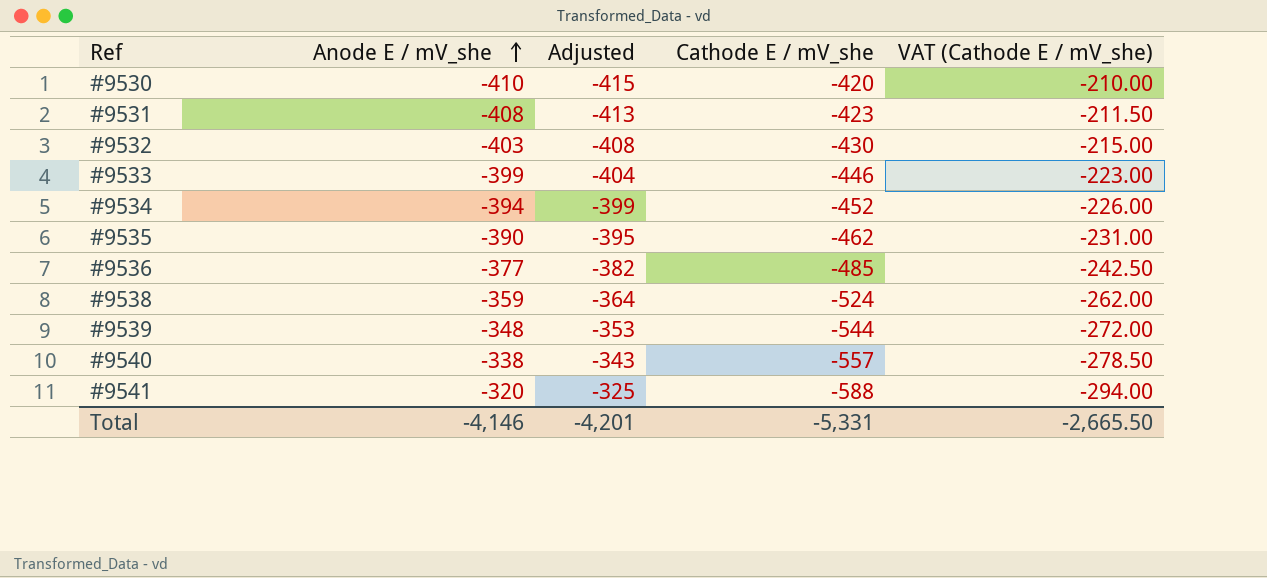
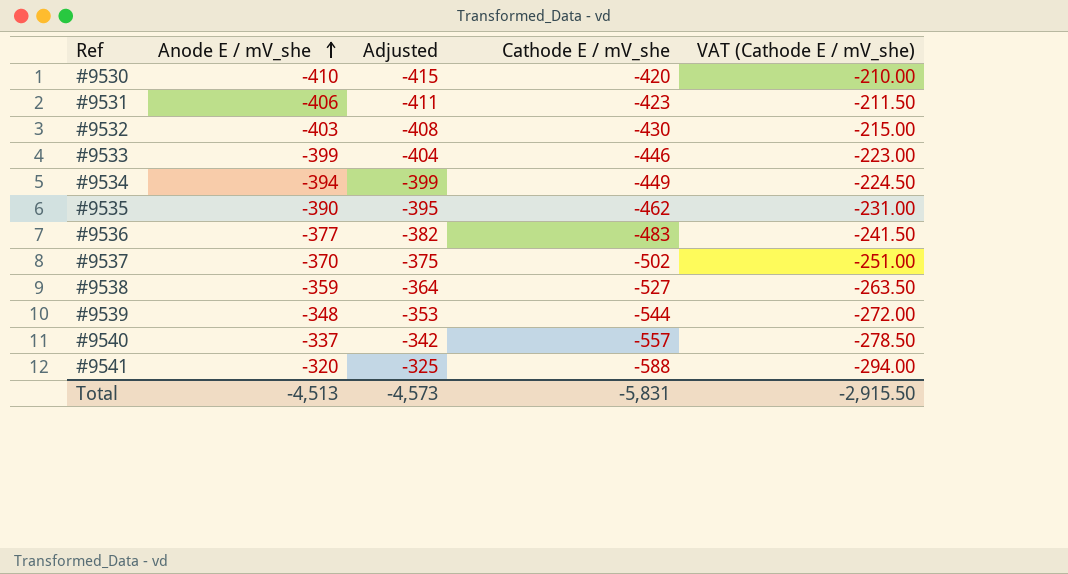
#9531 | Anode E / mV_she: -408 -> -406
#9531 | Adjusted: -413 -> -411
#9534 | Cathode E / mV_she: -452 -> -449
#9534 | VAT (Cathode E / mV_she): -226.00 -> -224.50
#9536 | Cathode E / mV_she: -485 -> -483
#9536 | VAT (Cathode E / mV_she): -242.50 -> -241.50
row #9537: none -> -370 | -375 | -502 | -251.00
#9538 | Cathode E / mV_she: -524 -> -527
#9538 | VAT (Cathode E / mV_she): -262.00 -> -263.50
#9540 | Anode E / mV_she: -338 -> -337
#9540 | Adjusted: -343 -> -342
Total | Anode E / mV_she: -4,146 -> -4,513
Total | Adjusted: -4,201 -> -4,573
Total | Cathode E / mV_she: -5,331 -> -5,831
Total | VAT (Cathode E / mV_she): -2,665.50 -> -2,915.50

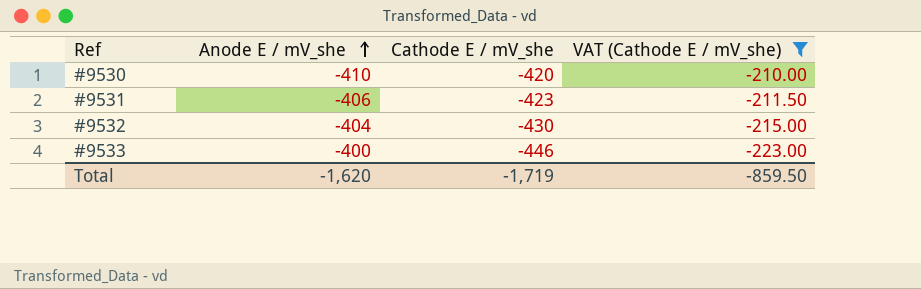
filter: none -> VAT (Cathode E / mV_she) >= -223.00
column Adjusted | formula: [Anode E / mV_she] - 5 -> none
#9532 | Anode E / mV_she: -403 -> -404
#9533 | Anode E / mV_she: -399 -> -400
Total | Anode E / mV_she: -4,513 -> -1,620
Total | Cathode E / mV_she: -5,831 -> -1,719
Total | VAT (Cathode E / mV_she): -2,915.50 -> -859.50

